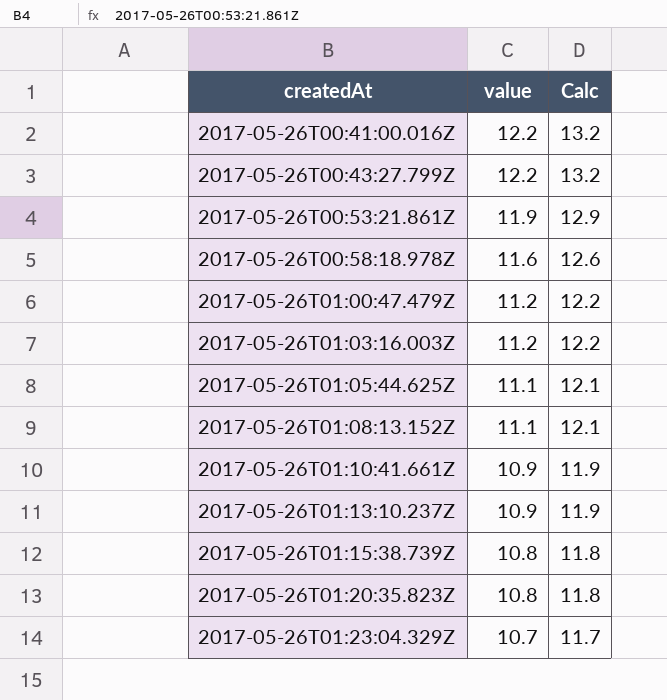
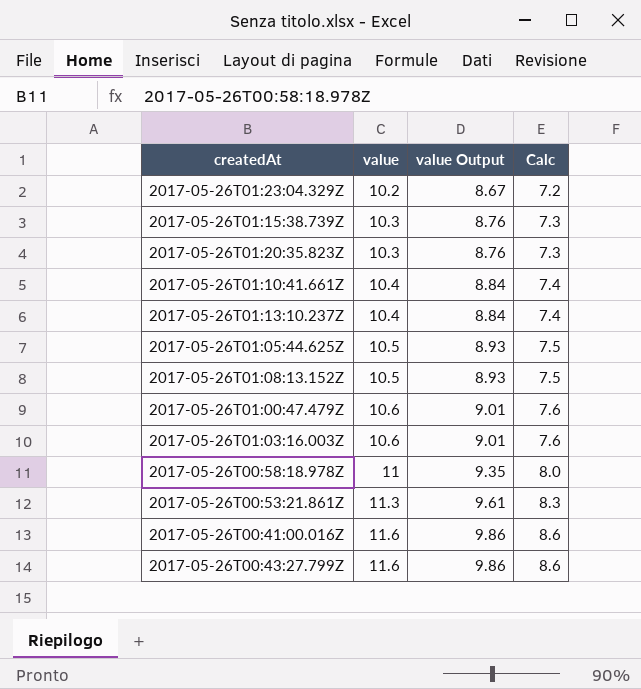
row order: createdAt ascending -> value ascending
column value Output | formula: none -> [value] * 0.85
column Calc | formula: [value] + 1 -> [value] - 3
2017-05-26T01:23:04.329Z | value: 10.7 -> 10.2
2017-05-26T01:15:38.739Z | value: 10.8 -> 10.3
2017-05-26T01:20:35.823Z | value: 10.8 -> 10.3
2017-05-26T01:10:41.661Z | value: 10.9 -> 10.4
2017-05-26T01:13:10.237Z | value: 10.9 -> 10.4
2017-05-26T01:05:44.625Z | value: 11.1 -> 10.5
2017-05-26T01:08:13.152Z | value: 11.1 -> 10.5
2017-05-26T01:00:47.479Z | value: 11.2 -> 10.6
2017-05-26T01:03:16.003Z | value: 11.2 -> 10.6
2017-05-26T00:58:18.978Z | value: 11.6 -> 11
2017-05-26T00:53:21.861Z | value: 11.9 -> 11.3
2017-05-26T00:41:00.016Z | value: 12.2 -> 11.6
2017-05-26T00:43:27.799Z | value: 12.2 -> 11.6

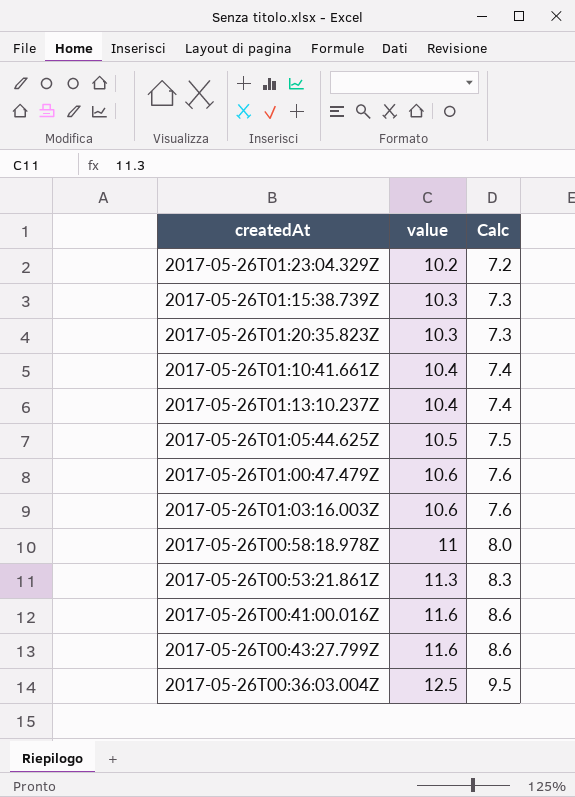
column value Output | formula: [value] * 0.85 -> none
row 2017-05-26T01:08:13.152Z: 10.5 | 8.93 | 7.5 -> none
row 2017-05-26T00:36:03.004Z: none -> 12.5 | 9.5

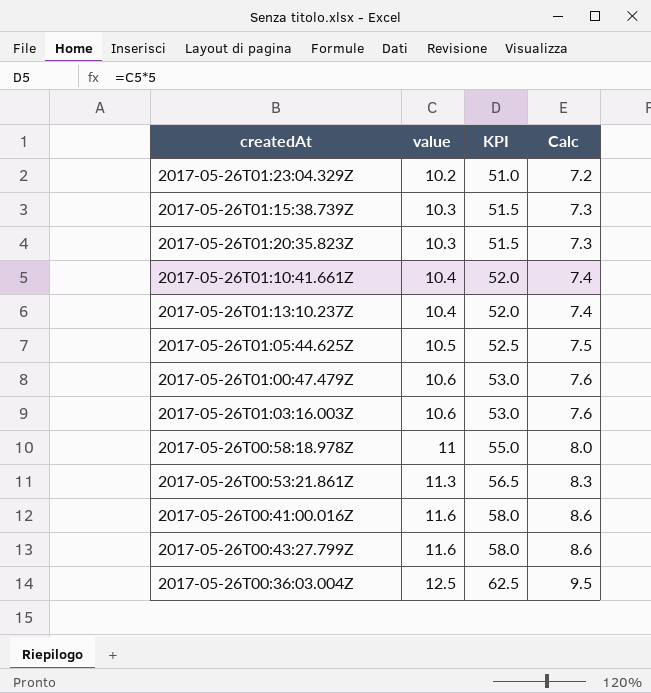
column KPI | formula: none -> [value] * 5

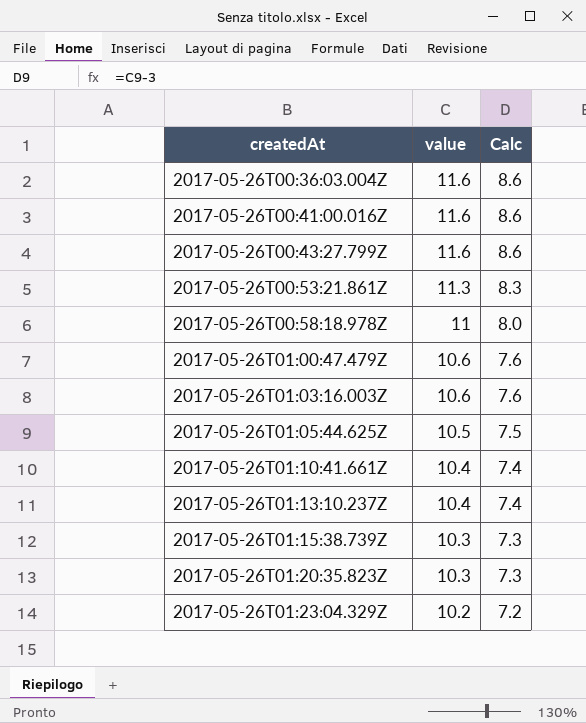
row order: value ascending -> createdAt ascending
column KPI | formula: [value] * 5 -> none
2017-05-26T00:36:03.004Z | value: 12.5 -> 11.6
2017-05-26T00:36:03.004Z | Calc: 9.5 -> 8.6

